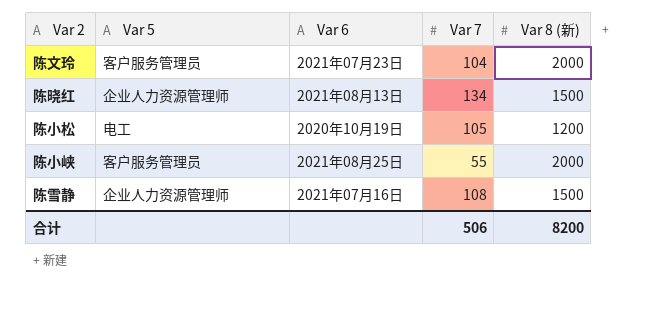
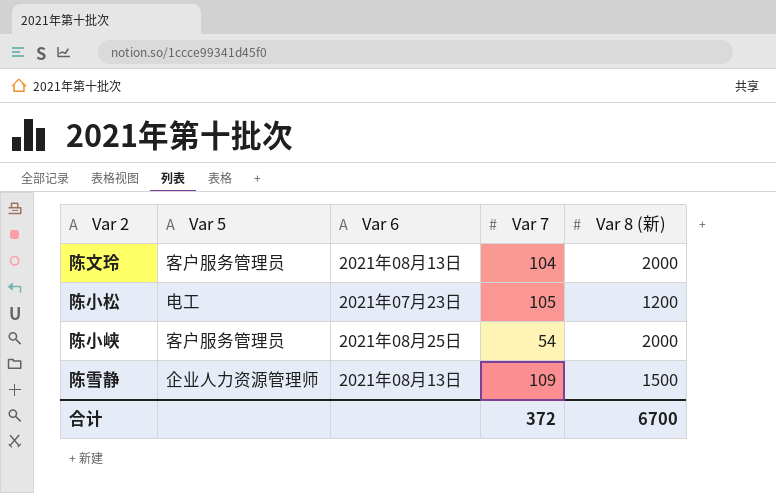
row 陈晓红: 企业人力资源管理师 | 2021年08月13日 | 134 | 1500 -> none
陈文玲 | Var 6: 2021年07月23日 -> 2021年08月13日
陈小松 | Var 6: 2020年10月19日 -> 2021年07月23日
陈小峡 | Var 7: 55 -> 54
陈雪静 | Var 6: 2021年07月16日 -> 2021年08月13日
陈雪静 | Var 7: 108 -> 109
合计 | Var 7: 506 -> 372
合计 | Var 8 (新): 8200 -> 6700

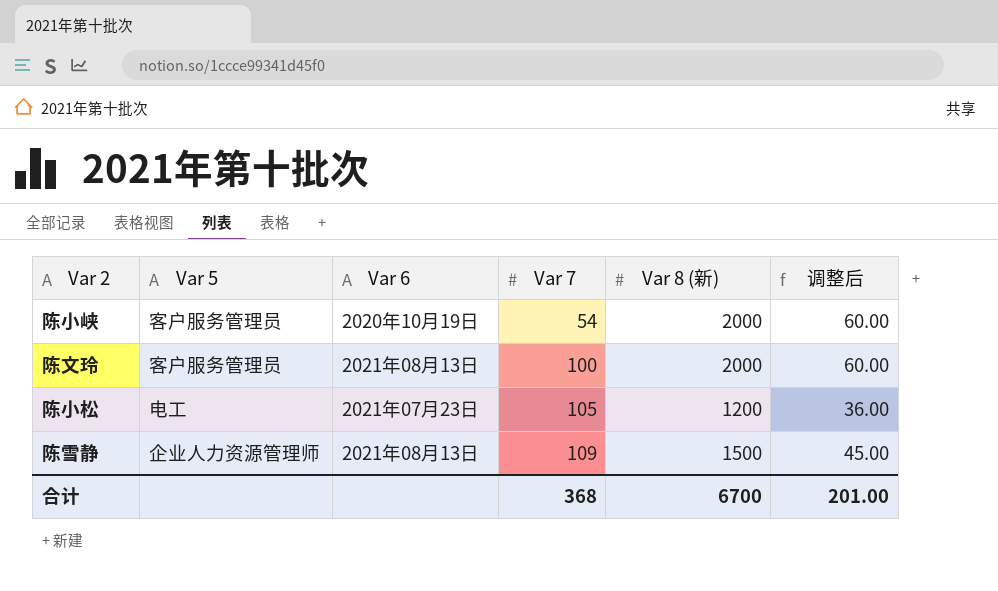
row order: none -> Var 7 ascending
column 调整后 | formula: none -> [Var 8 (新)] * 0.03
陈小峡 | Var 6: 2021年08月25日 -> 2020年10月19日
陈文玲 | Var 7: 104 -> 100
合计 | Var 7: 372 -> 368

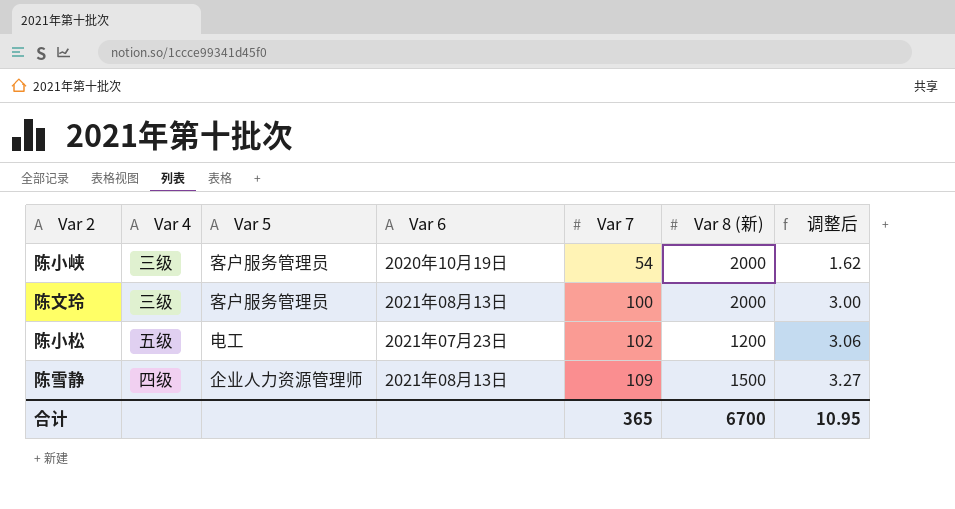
column Var 4 | position: none -> 2
column 调整后 | formula: [Var 8 (新)] * 0.03 -> [Var 7] * 0.03
陈小松 | Var 7: 105 -> 102
合计 | Var 7: 368 -> 365
合计 | 调整后: 201.00 -> 10.95

